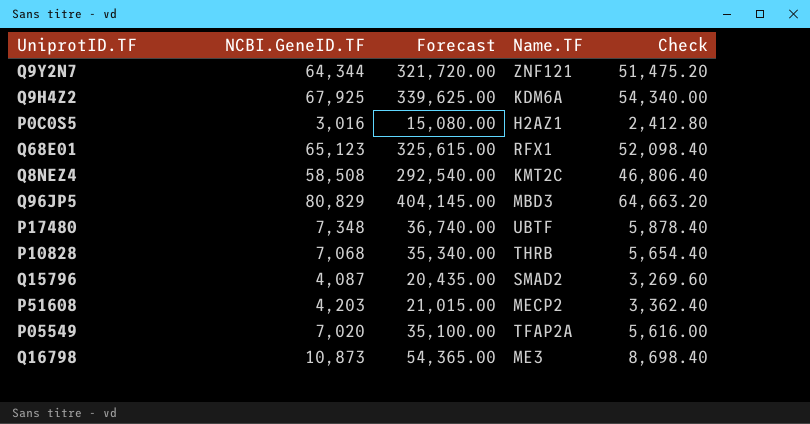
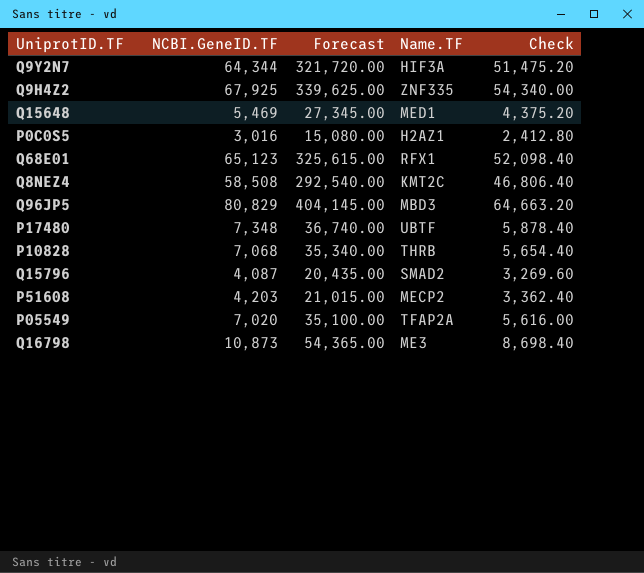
Q9Y2N7 | Name.TF: ZNF121 -> HIF3A
Q9H4Z2 | Name.TF: KDM6A -> ZNF335
row Q15648: none -> 5,469 | 27,345.00 | MED1 | 4,375.20

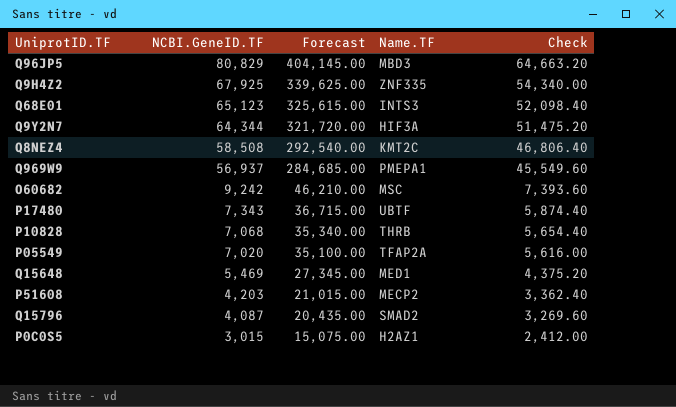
row order: none -> NCBI.GeneID.TF descending
row Q16798: 10,873 | 54,365.00 | ME3 | 8,698.40 -> none
Q68E01 | Name.TF: RFX1 -> INTS3
row Q969W9: none -> 56,937 | 284,685.00 | PMEPA1 | 45,549.60
row O60682: none -> 9,242 | 46,210.00 | MSC | 7,393.60
P17480 | NCBI.GeneID.TF: 7,348 -> 7,343
P17480 | Forecast: 36,740.00 -> 36,715.00
P17480 | Check: 5,878.40 -> 5,874.40
P0C0S5 | NCBI.GeneID.TF: 3,016 -> 3,015
P0C0S5 | Forecast: 15,080.00 -> 15,075.00
P0C0S5 | Check: 2,412.80 -> 2,412.00

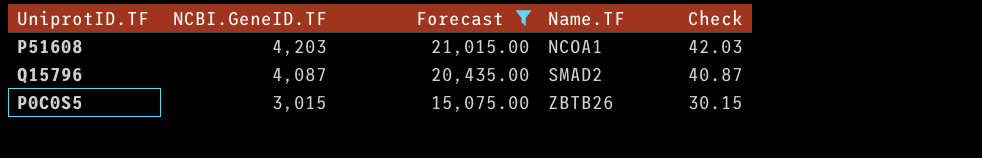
filter: none -> Forecast <= 21,015.00
column Check | formula: [NCBI.GeneID.TF] * 0.8 -> [NCBI.GeneID.TF] * 0.01
P51608 | Name.TF: MECP2 -> NCOA1
P0C0S5 | Name.TF: H2AZ1 -> ZBTB26

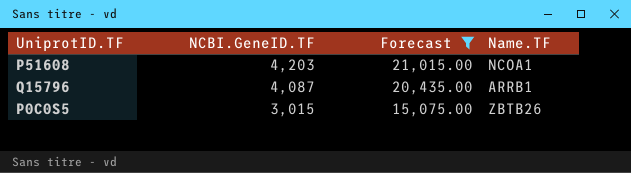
column Check | formula: [NCBI.GeneID.TF] * 0.01 -> none
Q15796 | Name.TF: SMAD2 -> ARRB1

